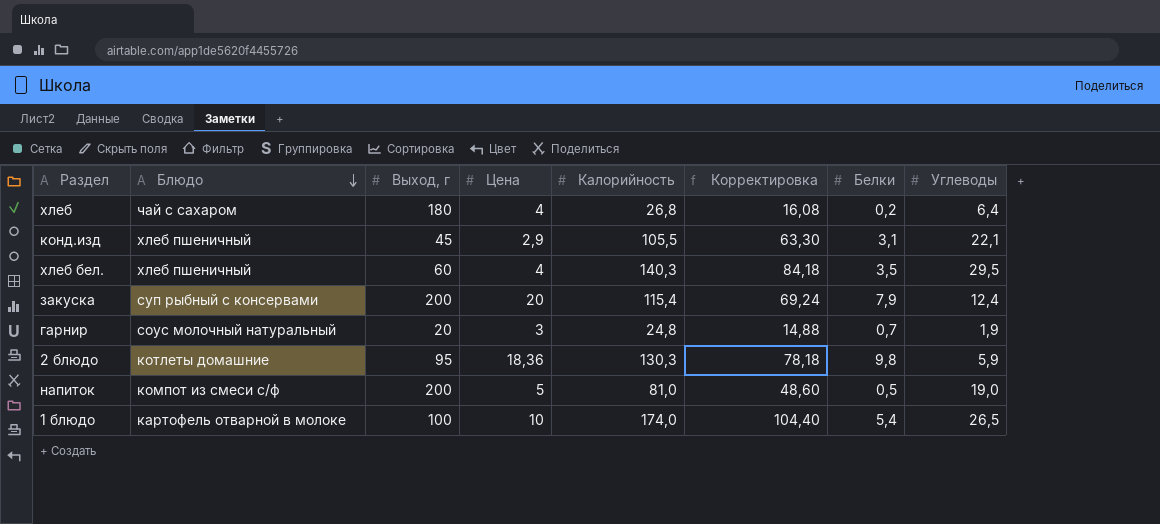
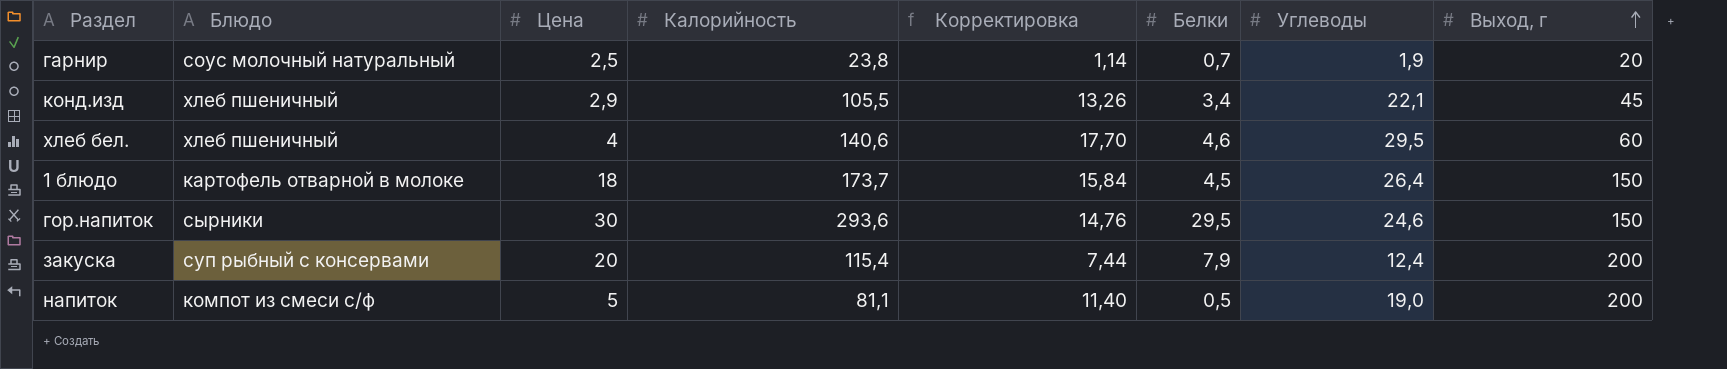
row order: Блюдо descending -> Выход, г ascending
column Корректировка | formula: [Калорийность] * 0,6 -> [Углеводы] * 0,6
column Выход, г | position: 3 -> 8
row хлеб: чай с сахаром | 180 | 4 | 26,8 | 16,08 | 0,2 | 6,4 -> none
row 2 блюдо: котлеты домашние | 95 | 18,36 | 130,3 | 78,18 | 9,8 | 5,9 -> none
гарнир | Цена: 3 -> 2,5
гарнир | Калорийность: 24,8 -> 23,8
конд.изд | Белки: 3,1 -> 3,4
хлеб бел. | Калорийность: 140,3 -> 140,6
хлеб бел. | Белки: 3,5 -> 4,6
1 блюдо | Цена: 10 -> 18
1 блюдо | Калорийность: 174,0 -> 173,7
1 блюдо | Белки: 5,4 -> 4,5
1 блюдо | Углеводы: 26,5 -> 26,4
1 блюдо | Выход, г: 100 -> 150
row гор.напиток: none -> сырники | 30 | 293,6 | 14,76 | 29,5 | 24,6 | 150
напиток | Калорийность: 81,0 -> 81,1

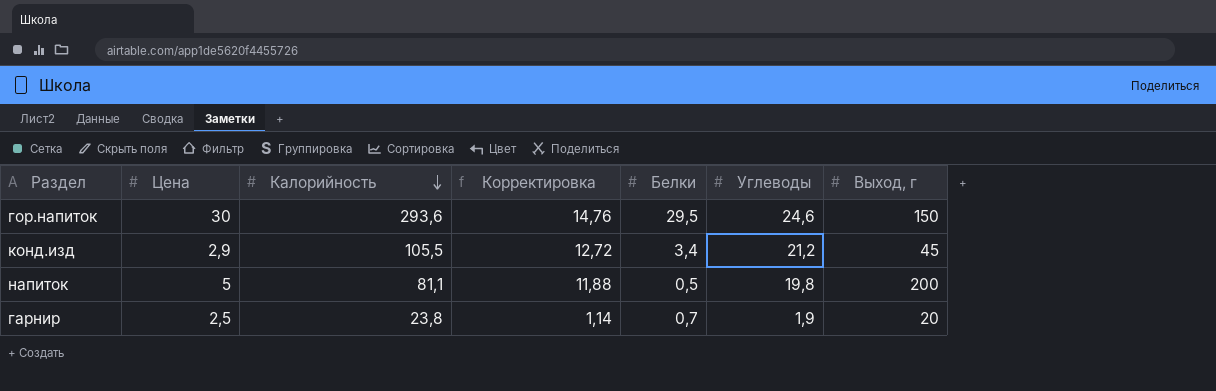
row order: Выход, г ascending -> Калорийность descending
column Блюдо | position: 2 -> none
row хлеб бел.: хлеб пшеничный | 4 | 140,6 | 17,70 | 4,6 | 29,5 | 60 -> none
row 1 блюдо: картофель отварной в молоке | 18 | 173,7 | 15,84 | 4,5 | 26,4 | 150 -> none
row закуска: суп рыбный с консервами | 20 | 115,4 | 7,44 | 7,9 | 12,4 | 200 -> none
конд.изд | Корректировка: 13,26 -> 12,72
конд.изд | Углеводы: 22,1 -> 21,2
напиток | Корректировка: 11,40 -> 11,88
напиток | Углеводы: 19,0 -> 19,8

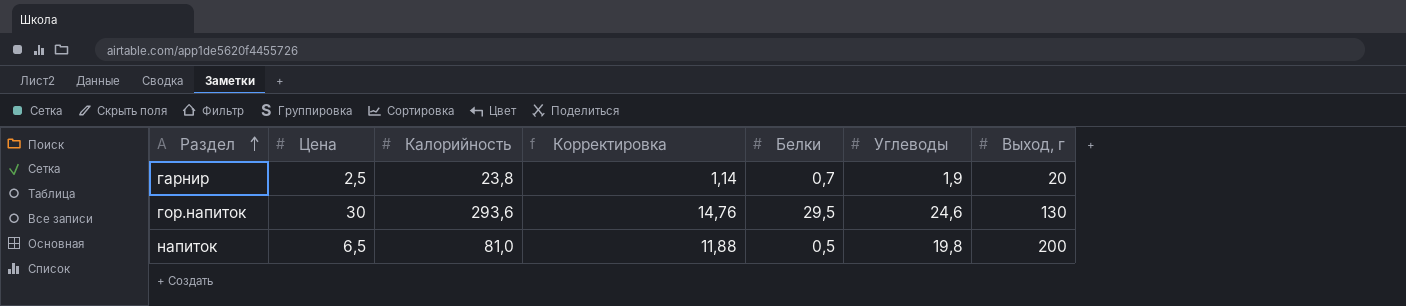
row order: Калорийность descending -> Раздел ascending
row конд.изд: 2,9 | 105,5 | 12,72 | 3,4 | 21,2 | 45 -> none
гор.напиток | Выход, г: 150 -> 130
напиток | Цена: 5 -> 6,5
напиток | Калорийность: 81,1 -> 81,0

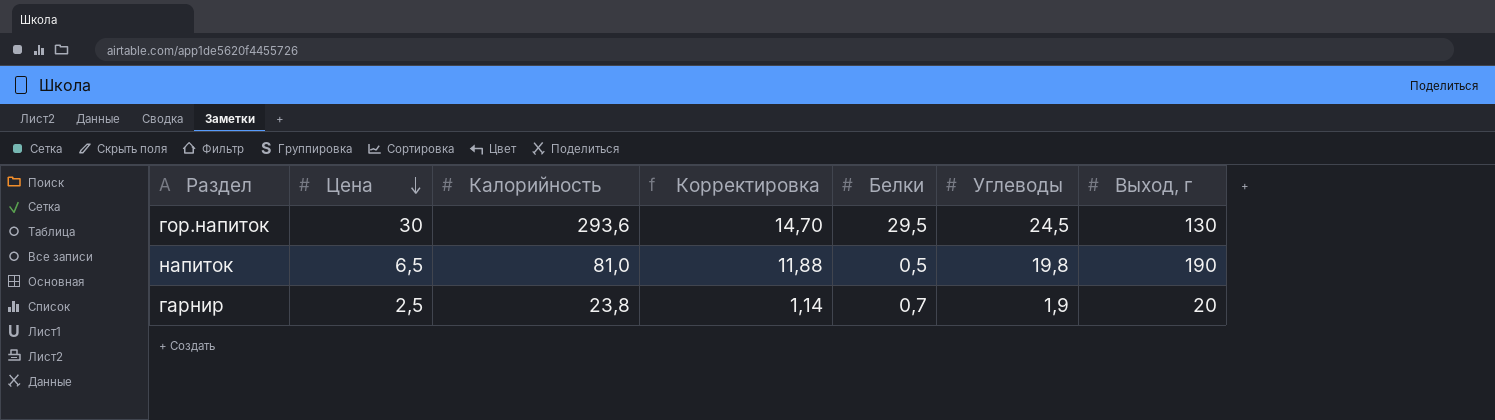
row order: Раздел ascending -> Цена descending
гор.напиток | Корректировка: 14,76 -> 14,70
гор.напиток | Углеводы: 24,6 -> 24,5
напиток | Выход, г: 200 -> 190

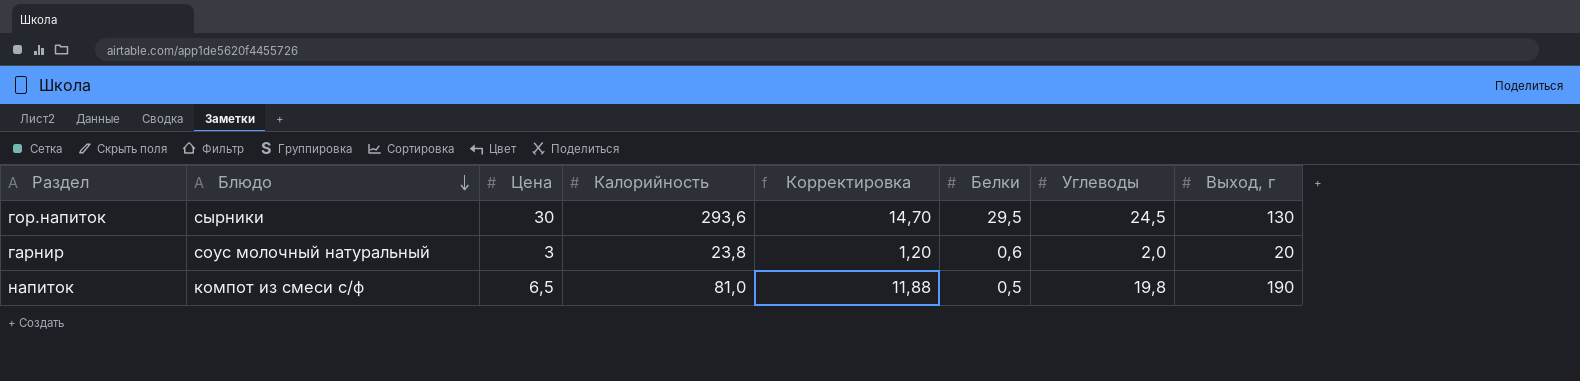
row order: Цена descending -> Блюдо descending
column Блюдо | position: none -> 2
гарнир | Цена: 2,5 -> 3
гарнир | Корректировка: 1,14 -> 1,20
гарнир | Белки: 0,7 -> 0,6
гарнир | Углеводы: 1,9 -> 2,0

